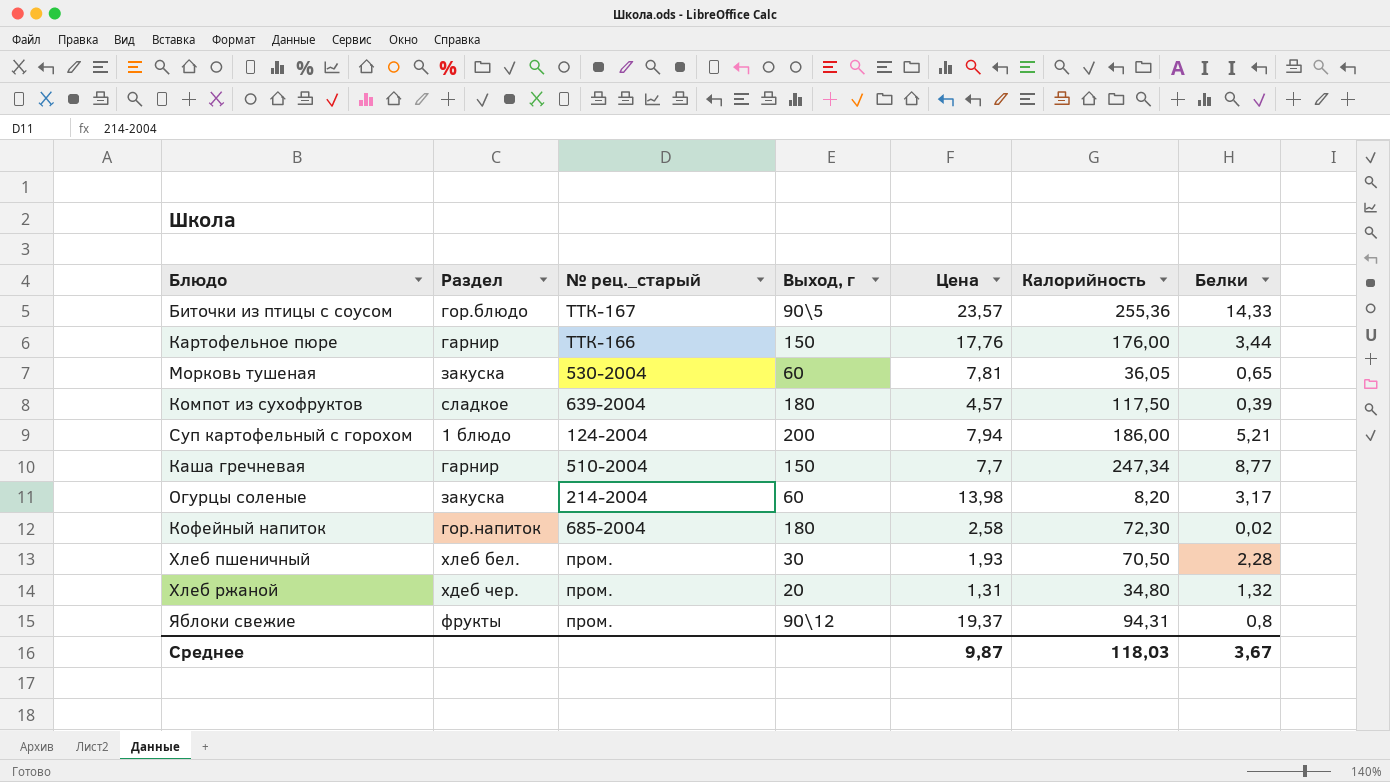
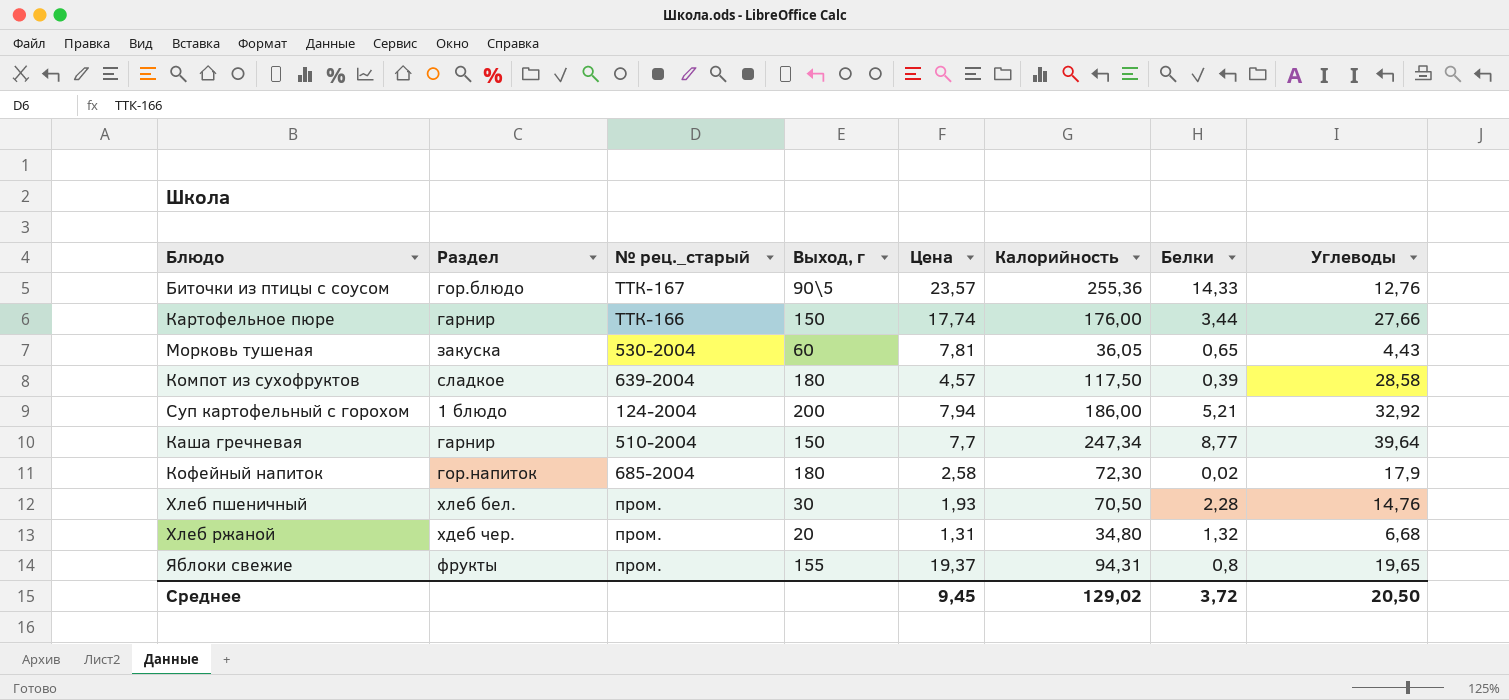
column Углеводы | position: none -> 8
row Огурцы соленые: закуска | 214-2004 | 60 | 13,98 | 8,20 | 3,17 -> none
Картофельное пюре | Цена: 17,76 -> 17,74
Яблоки свежие | Выход, г: 90\12 -> 155
Среднее | Цена: 9,87 -> 9,45
Среднее | Калорийность: 118,03 -> 129,02
Среднее | Белки: 3,67 -> 3,72

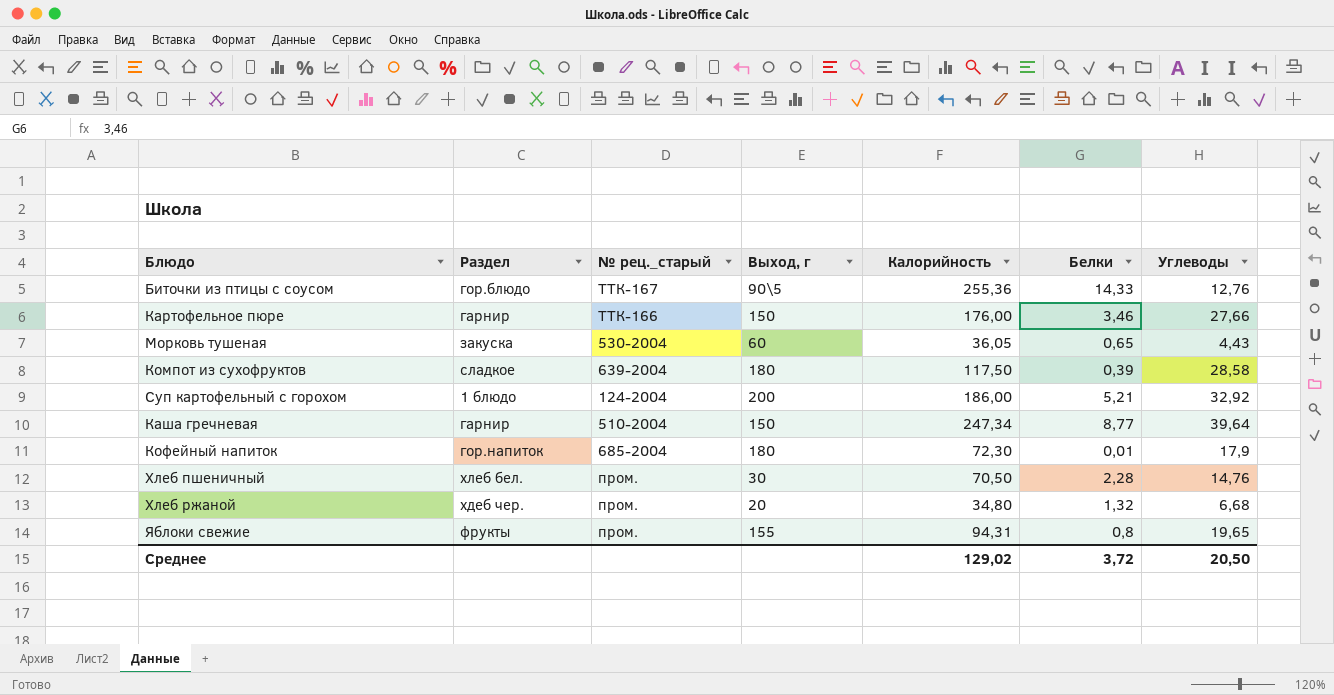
column Цена | position: 5 -> none
Картофельное пюре | Белки: 3,44 -> 3,46
Кофейный напиток | Белки: 0,02 -> 0,01

